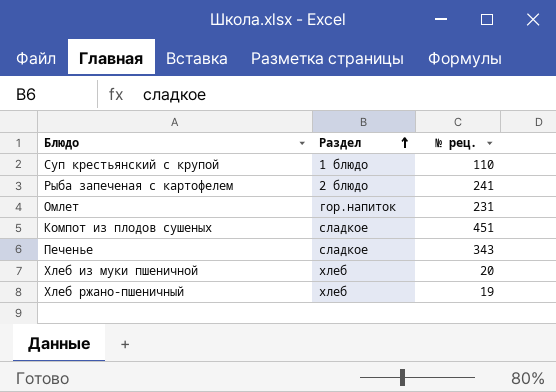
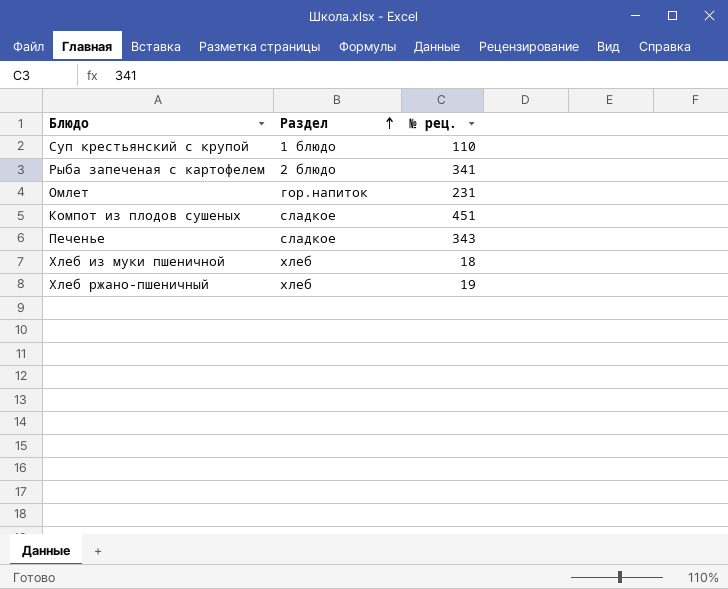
Рыба запеченая с картофелем | № рец.: 241 -> 341
Хлеб из муки пшеничной | № рец.: 20 -> 18

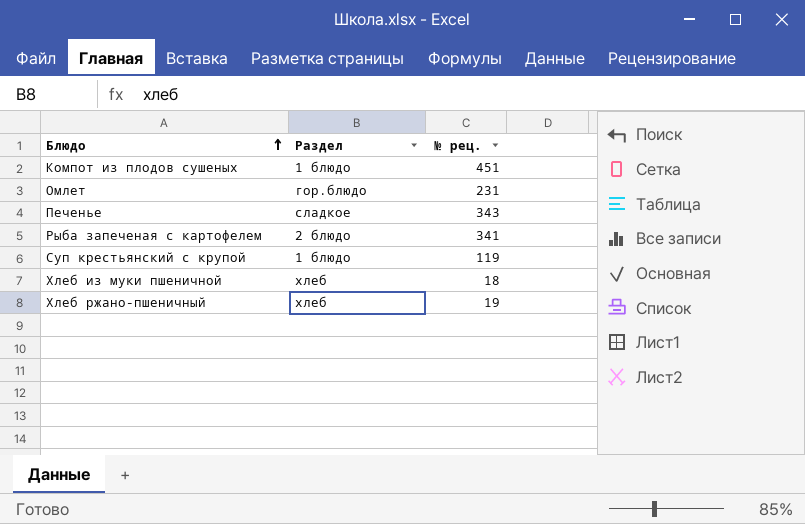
row order: Раздел ascending -> Блюдо ascending
Компот из плодов сушеных | Раздел: сладкое -> 1 блюдо
Омлет | Раздел: гор.напиток -> гор.блюдо
Суп крестьянский с крупой | № рец.: 110 -> 119

